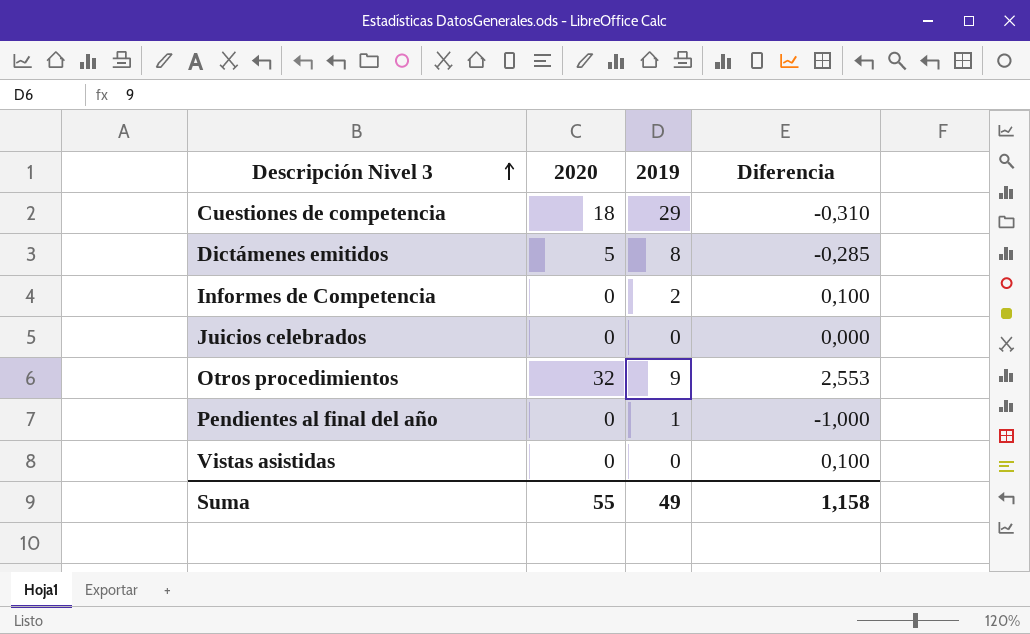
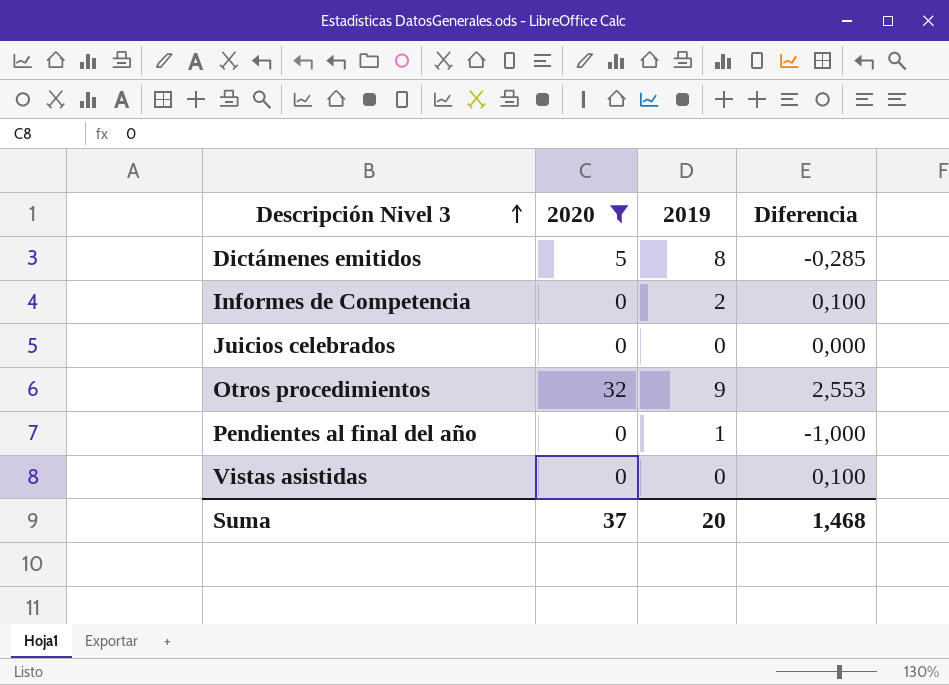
filter: none -> 2020 != 18
Suma | 2020: 55 -> 37
Suma | 2019: 49 -> 20
Suma | Diferencia: 1,158 -> 1,468

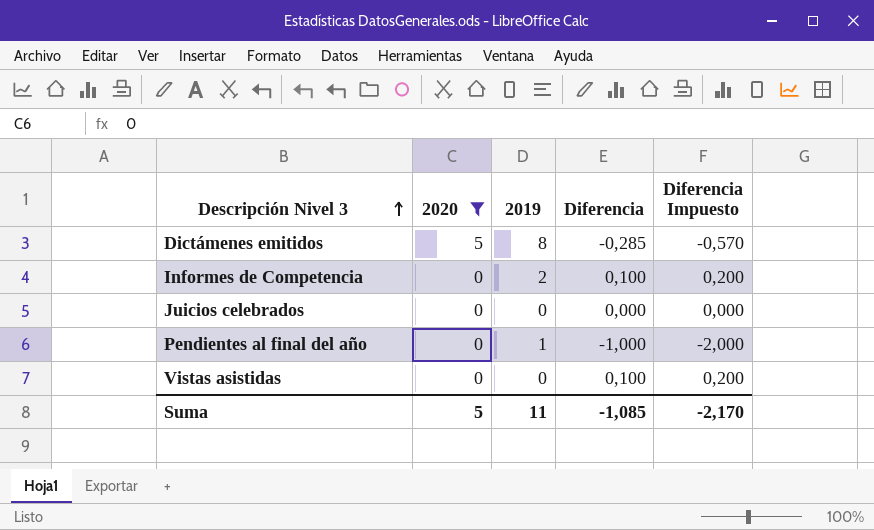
column Diferencia Impuesto | formula: none -> [Diferencia] * 2
row Otros procedimientos: 32 | 9 | 2,553 -> none
Suma | 2020: 37 -> 5
Suma | 2019: 20 -> 11
Suma | Diferencia: 1,468 -> -1,085

